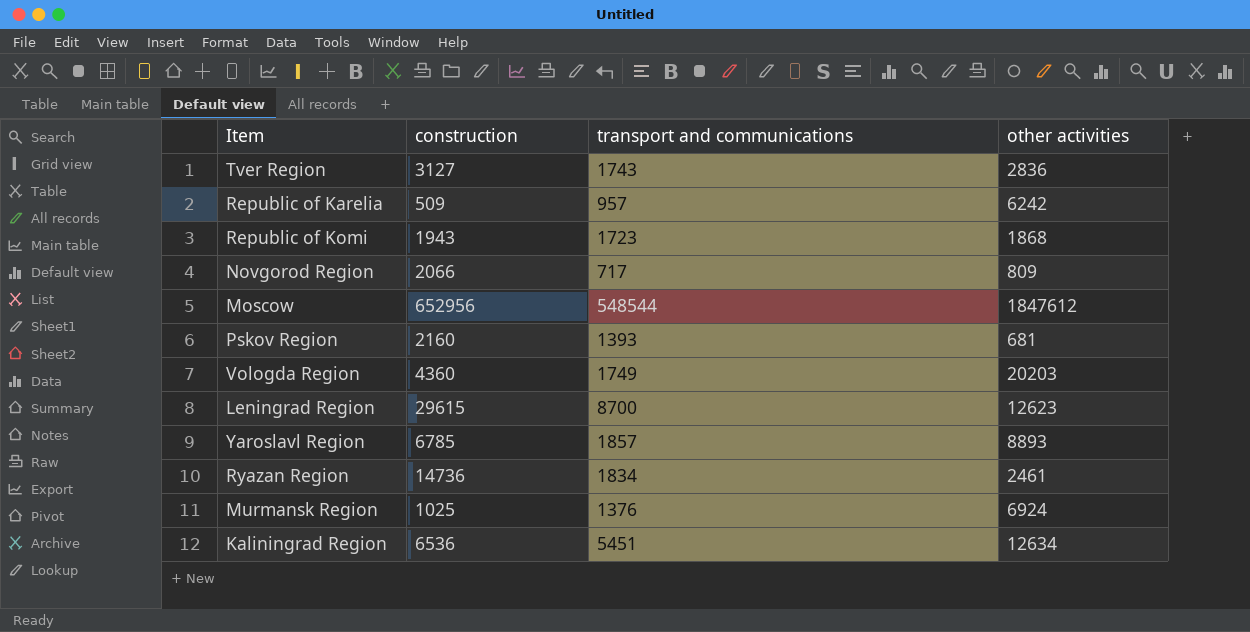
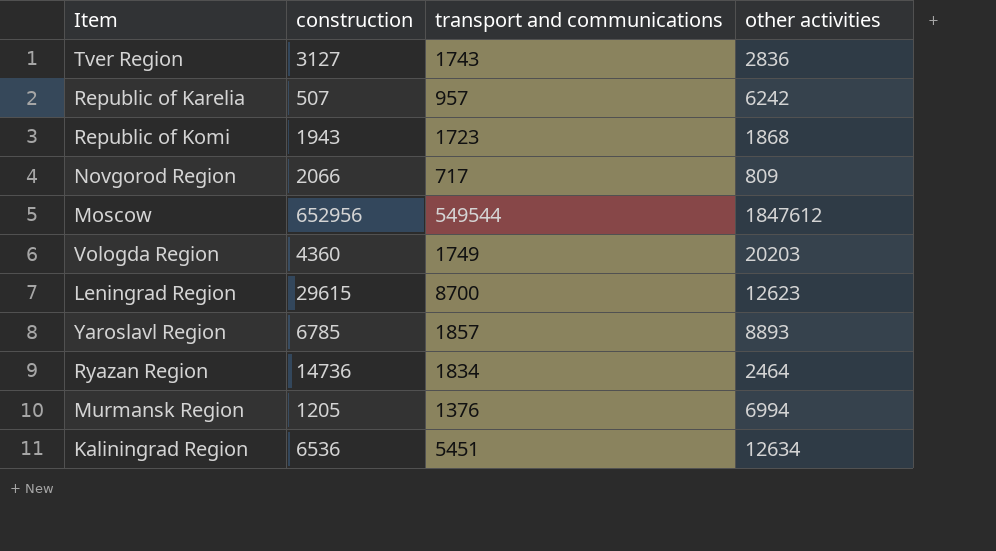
row Pskov Region: 2160 | 1393 | 681 -> none
Republic of Karelia | construction: 509 -> 507
Moscow | transport and communications: 548544 -> 549544
Ryazan Region | other activities: 2461 -> 2464
Murmansk Region | construction: 1025 -> 1205
Murmansk Region | other activities: 6924 -> 6994

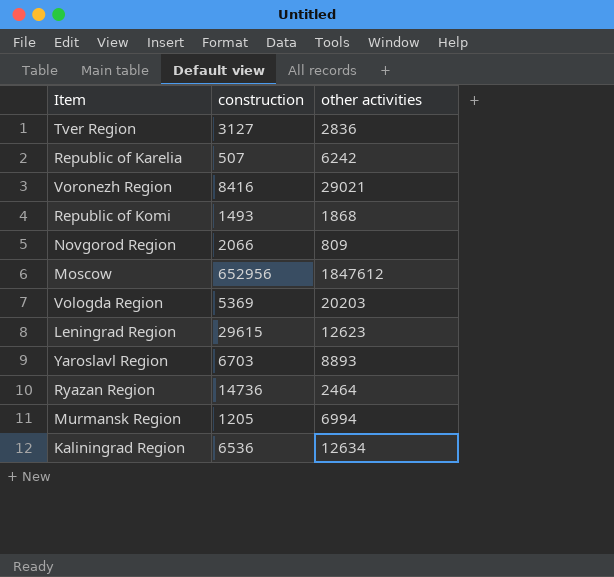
column transport and communications | position: 3 -> none
row Voronezh Region: none -> 8416 | 29021
Republic of Komi | construction: 1943 -> 1493
Vologda Region | construction: 4360 -> 5369
Yaroslavl Region | construction: 6785 -> 6703

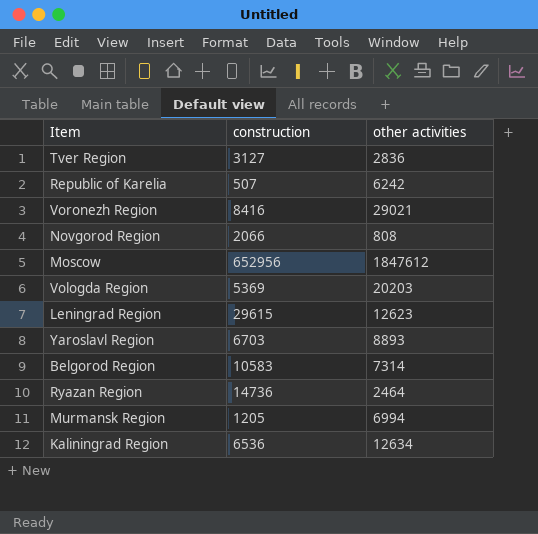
row Republic of Komi: 1493 | 1868 -> none
Novgorod Region | other activities: 809 -> 808
row Belgorod Region: none -> 10583 | 7314

